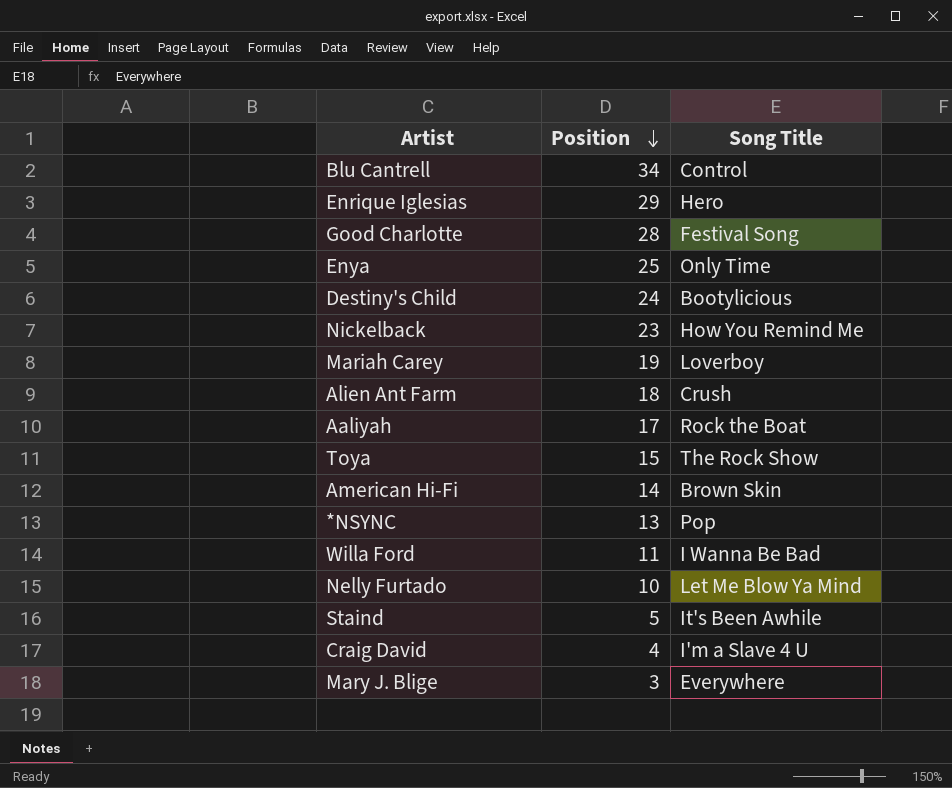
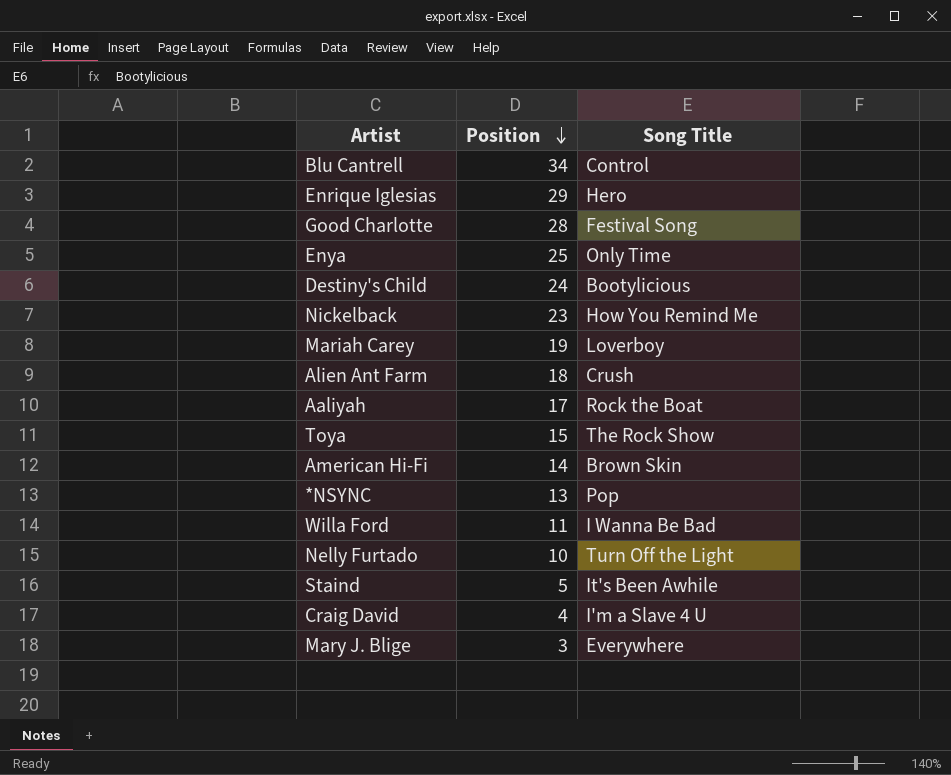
Nelly Furtado | Song Title: Let Me Blow Ya Mind -> Turn Off the Light

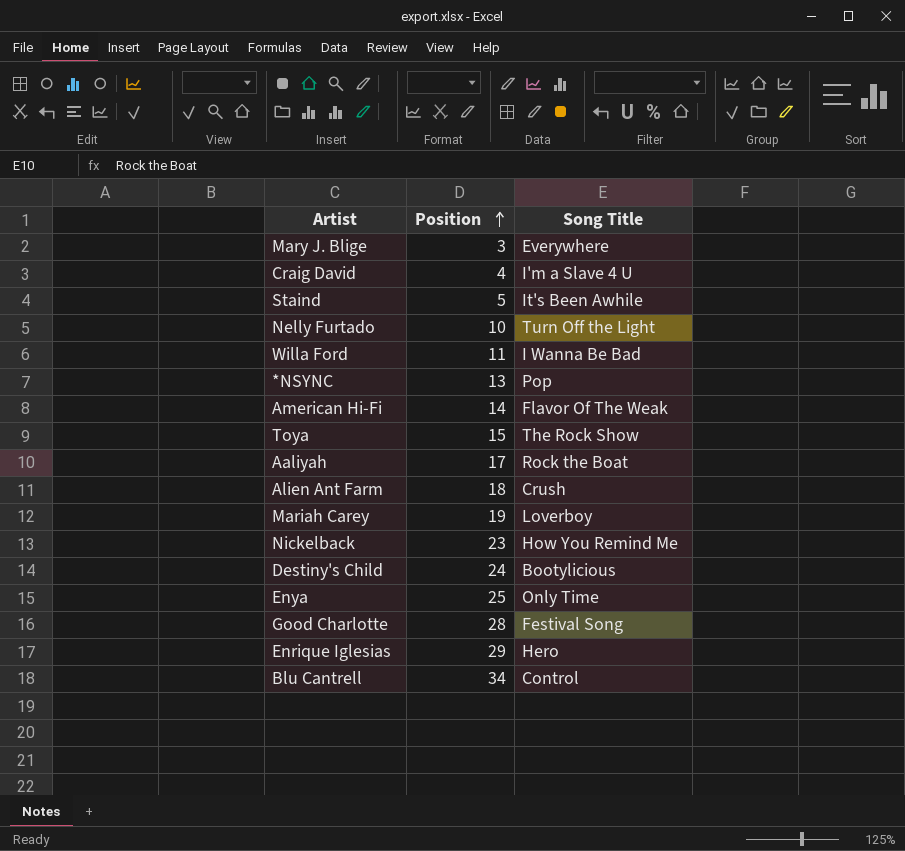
row order: Position descending -> Position ascending
American Hi-Fi | Song Title: Brown Skin -> Flavor Of The Weak

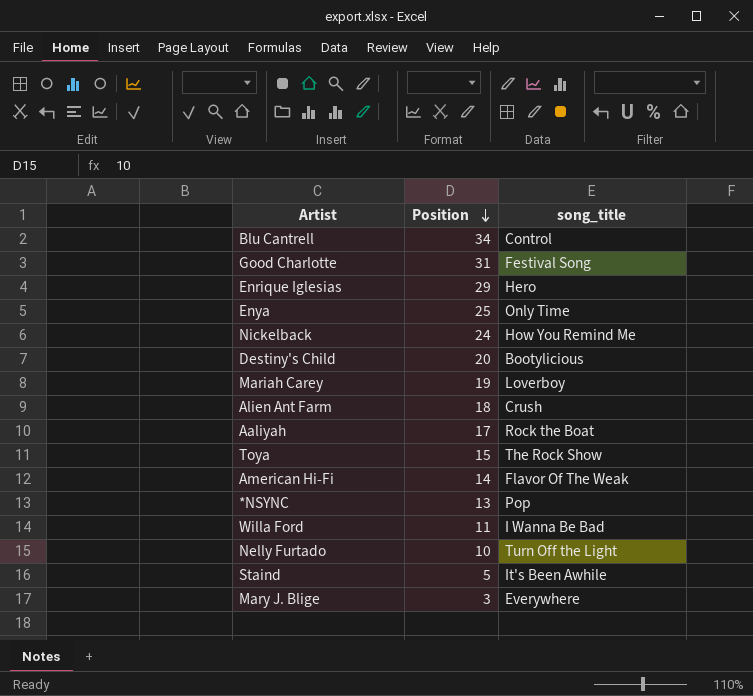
row order: Position ascending -> Position descending
column name: Song Title -> song_title
row Craig David: 4 | I'm a Slave 4 U -> none
Good Charlotte | Position: 28 -> 31
Nickelback | Position: 23 -> 24
Destiny's Child | Position: 24 -> 20

